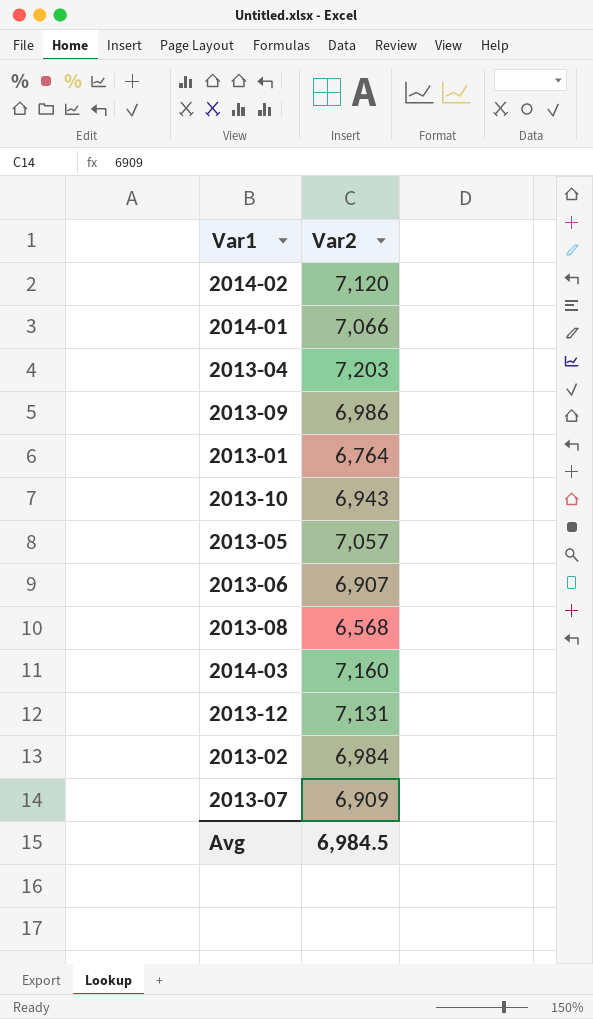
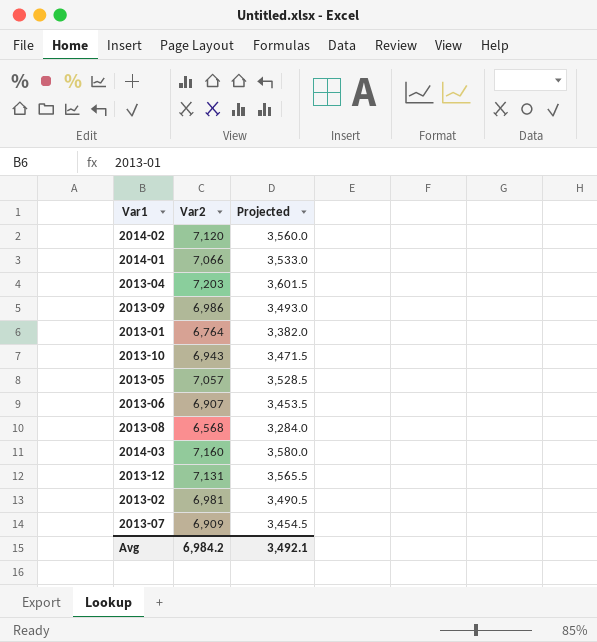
column Projected | formula: none -> [Var2] * 0.5
2013-02 | Var2: 6,984 -> 6,981
Avg | Var2: 6,984.5 -> 6,984.2

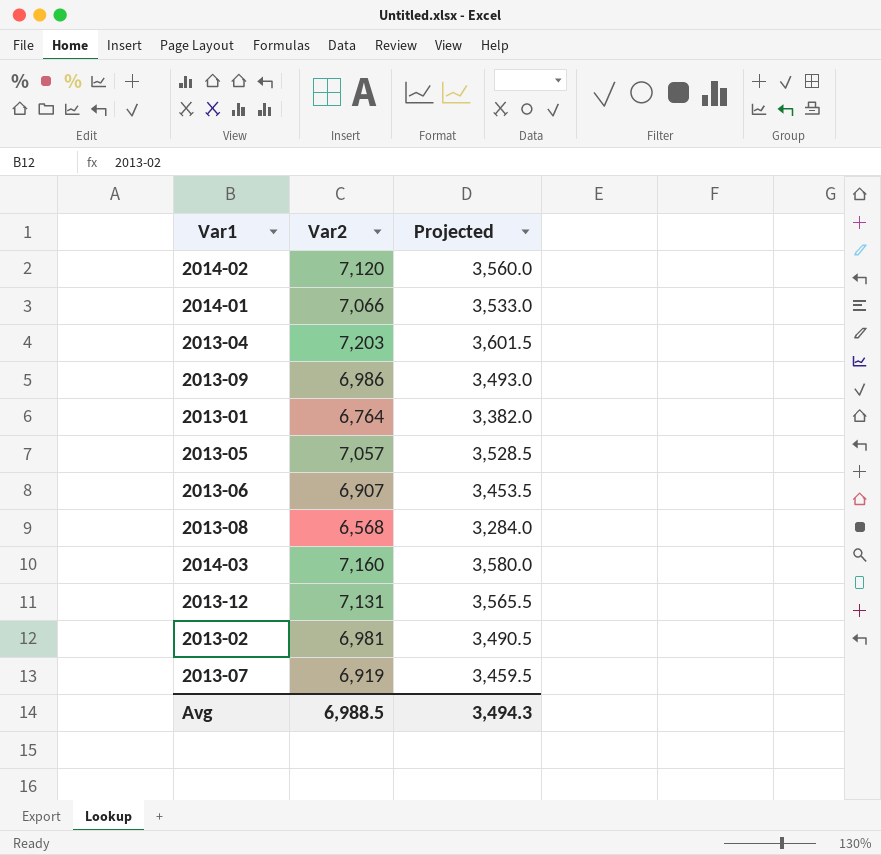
row 2013-10: 6,943 | 3,471.5 -> none
2013-07 | Var2: 6,909 -> 6,919
2013-07 | Projected: 3,454.5 -> 3,459.5
Avg | Var2: 6,984.2 -> 6,988.5
Avg | Projected: 3,492.1 -> 3,494.3

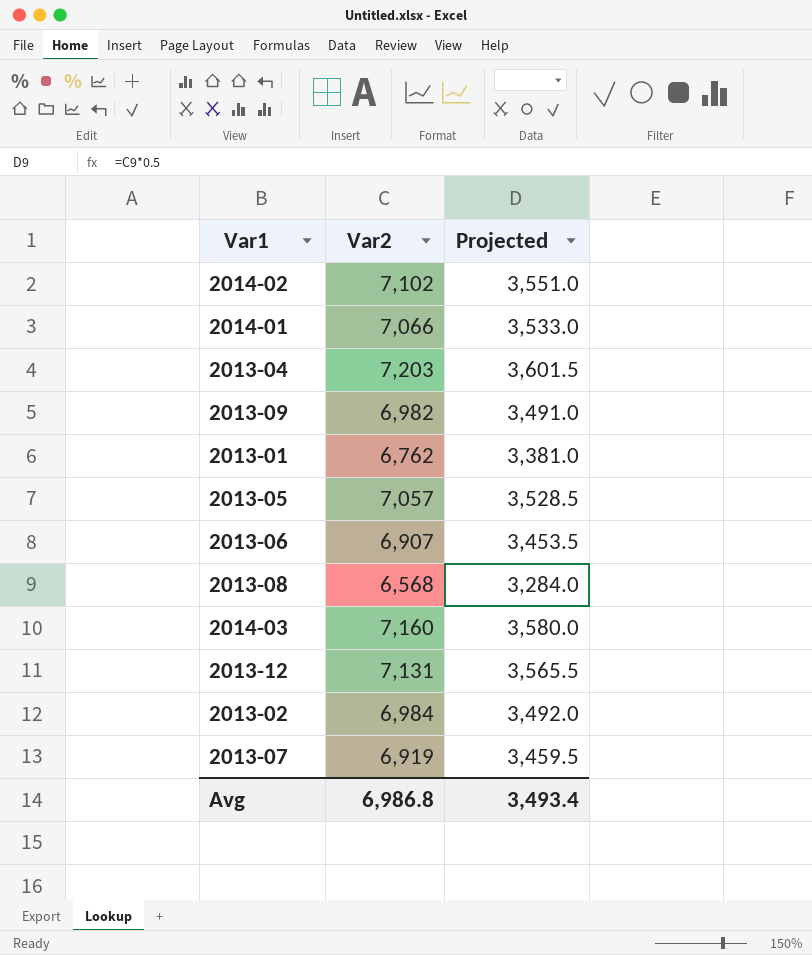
2014-02 | Var2: 7,120 -> 7,102
2014-02 | Projected: 3,560.0 -> 3,551.0
2013-09 | Var2: 6,986 -> 6,982
2013-09 | Projected: 3,493.0 -> 3,491.0
2013-01 | Var2: 6,764 -> 6,762
2013-01 | Projected: 3,382.0 -> 3,381.0
2013-02 | Var2: 6,981 -> 6,984
2013-02 | Projected: 3,490.5 -> 3,492.0
Avg | Var2: 6,988.5 -> 6,986.8
Avg | Projected: 3,494.3 -> 3,493.4

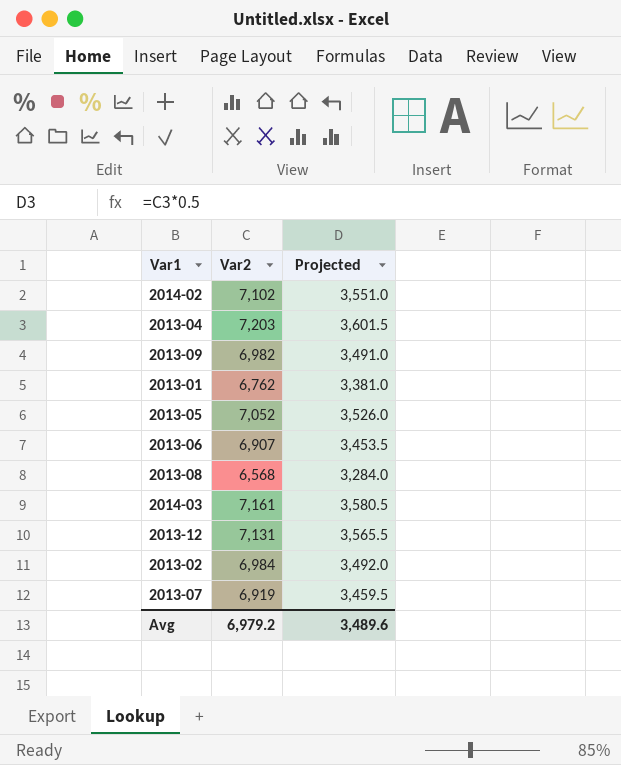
row 2014-01: 7,066 | 3,533.0 -> none
2013-05 | Var2: 7,057 -> 7,052
2013-05 | Projected: 3,528.5 -> 3,526.0
2014-03 | Var2: 7,160 -> 7,161
2014-03 | Projected: 3,580.0 -> 3,580.5
Avg | Var2: 6,986.8 -> 6,979.2
Avg | Projected: 3,493.4 -> 3,489.6

